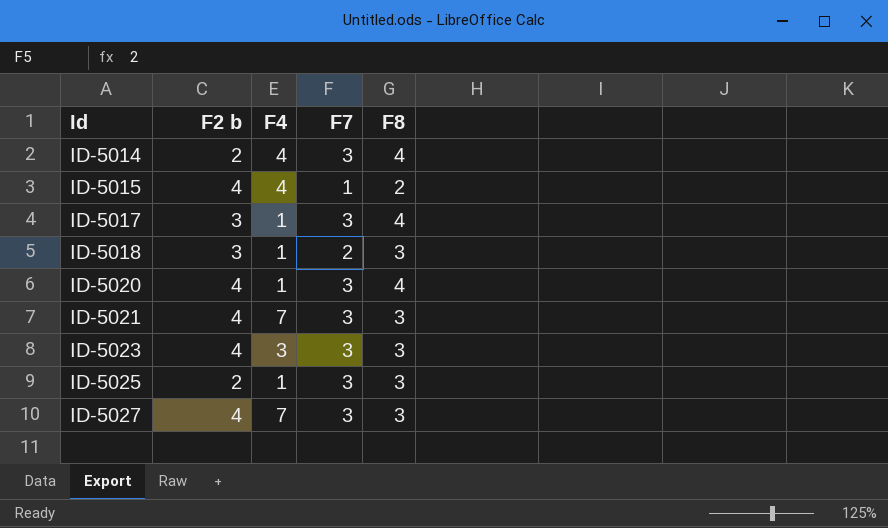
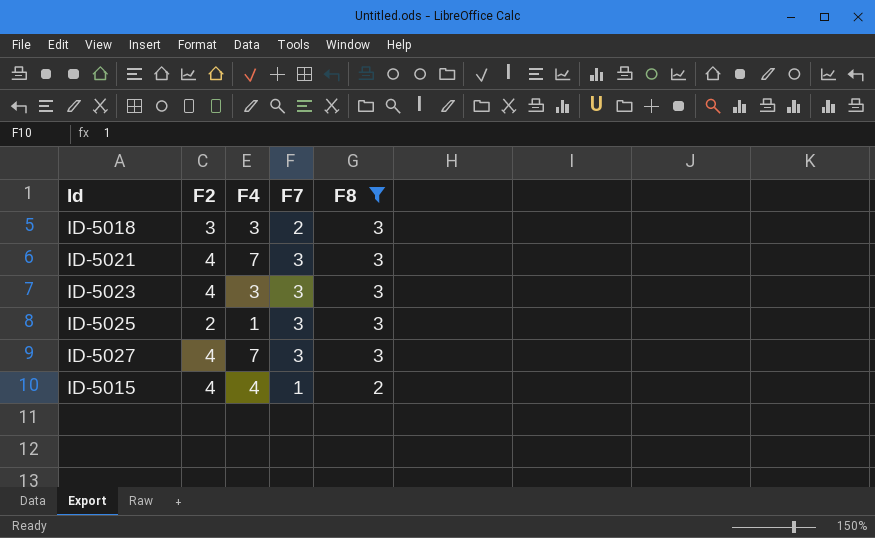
filter: none -> F8 != 4
row order: Id ascending -> F8 descending
column name: F2 b -> F2
ID-5018 | F4: 1 -> 3

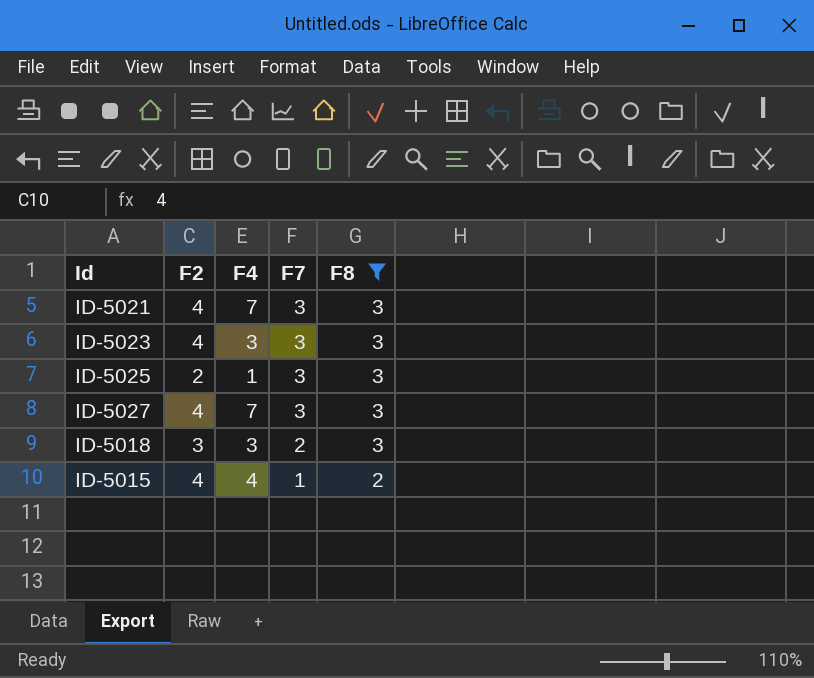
row order: F8 descending -> F7 descending

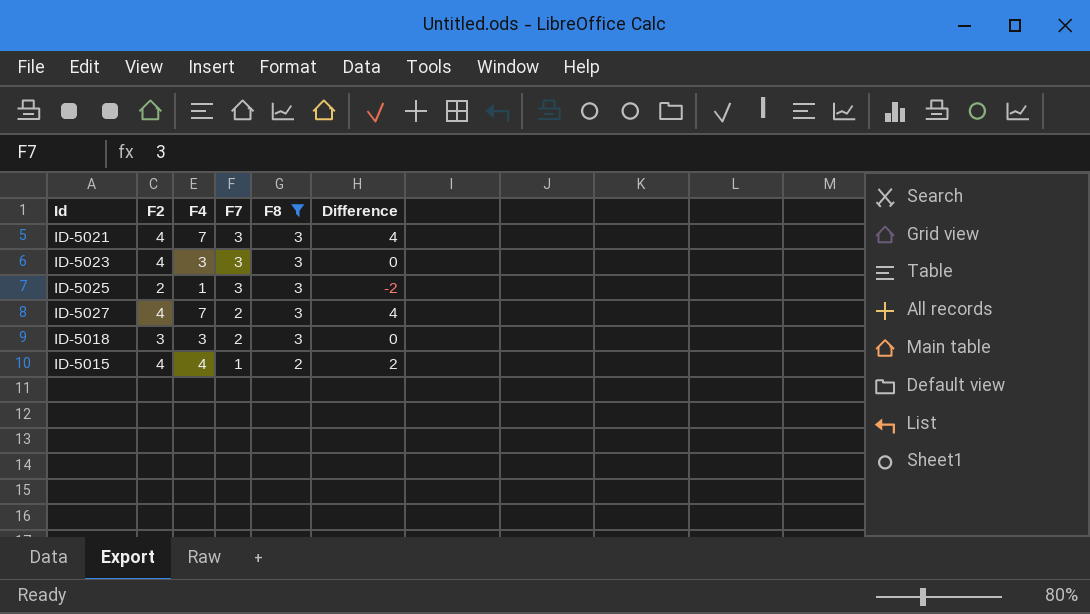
column Difference | formula: none -> [F4] - [F8]
ID-5027 | F7: 3 -> 2

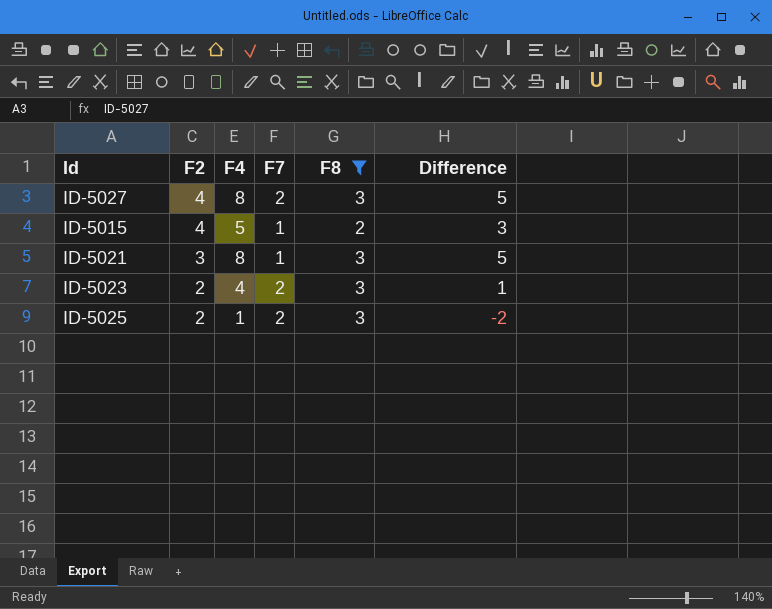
row order: F7 descending -> F2 descending
row ID-5018: 3 | 3 | 2 | 3 | 0 -> none
ID-5027 | F4: 7 -> 8
ID-5027 | Difference: 4 -> 5
ID-5015 | F4: 4 -> 5
ID-5015 | Difference: 2 -> 3
ID-5021 | F2: 4 -> 3
ID-5021 | F4: 7 -> 8
ID-5021 | F7: 3 -> 1
ID-5021 | Difference: 4 -> 5
ID-5023 | F2: 4 -> 2
ID-5023 | F4: 3 -> 4
ID-5023 | F7: 3 -> 2
ID-5023 | Difference: 0 -> 1
ID-5025 | F7: 3 -> 2

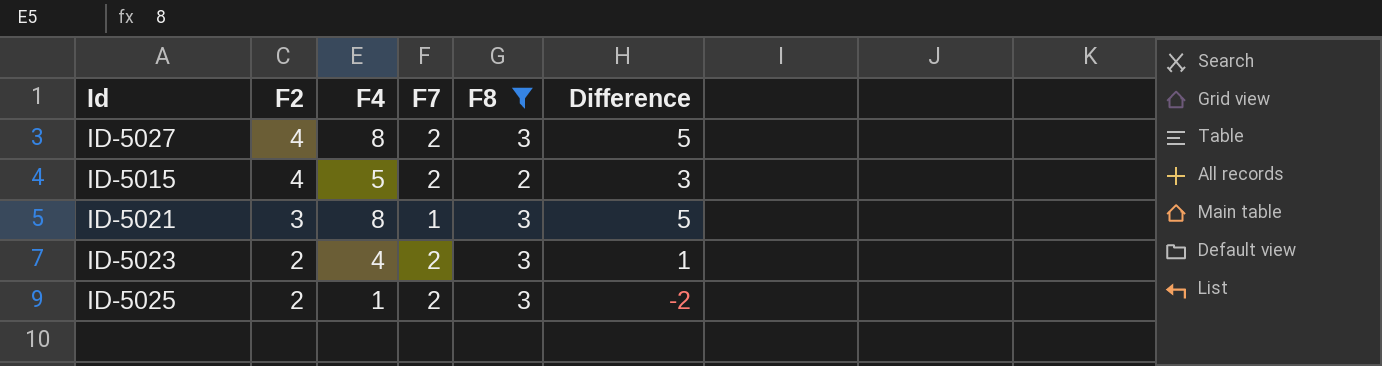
ID-5015 | F7: 1 -> 2

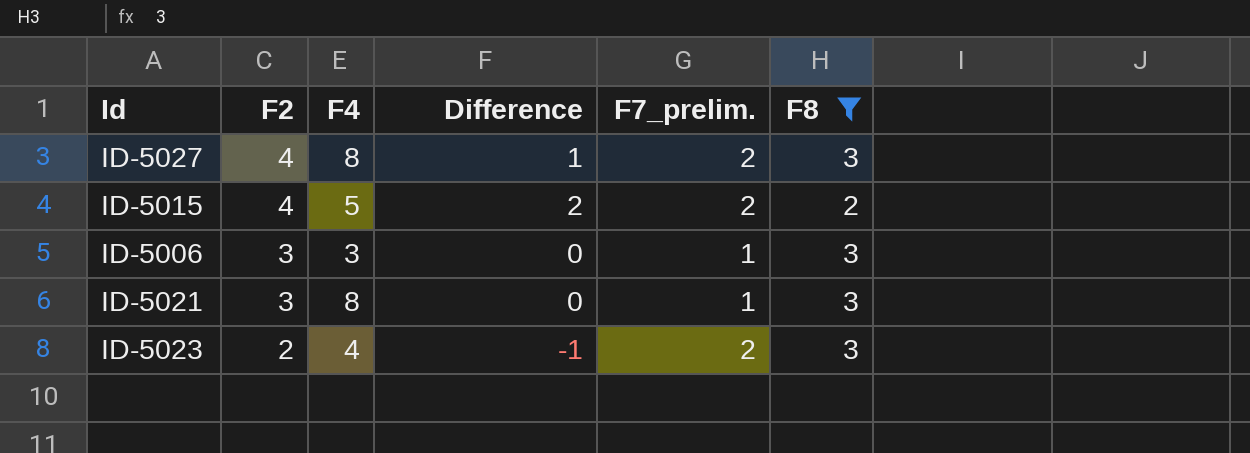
column Difference | formula: [F4] - [F8] -> [F2] - [F8]
column Difference | position: 6 -> 4
column name: F7 -> F7_prelim.
row ID-5025: 2 | 1 | 2 | 3 | -2 -> none
row ID-5006: none -> 3 | 3 | 0 | 1 | 3

